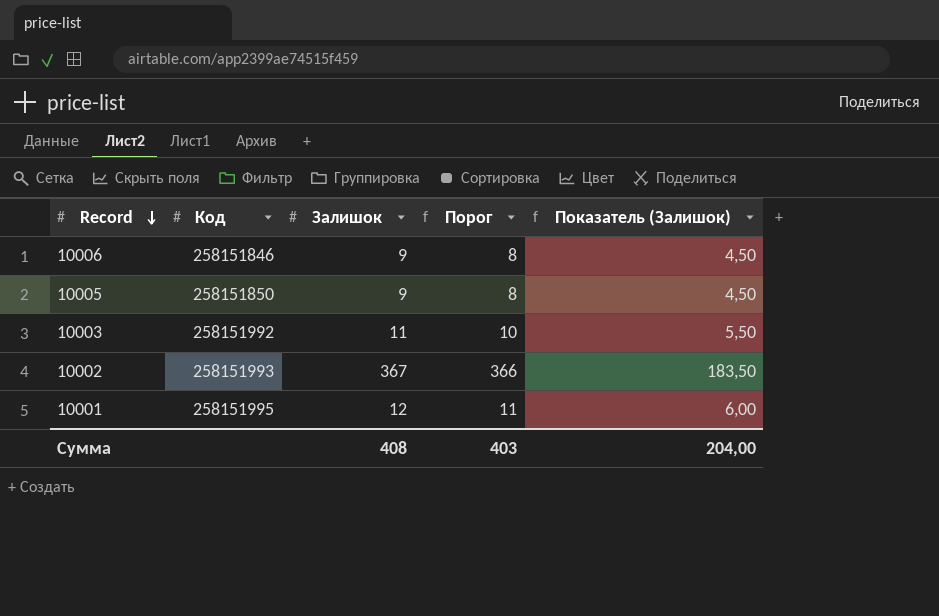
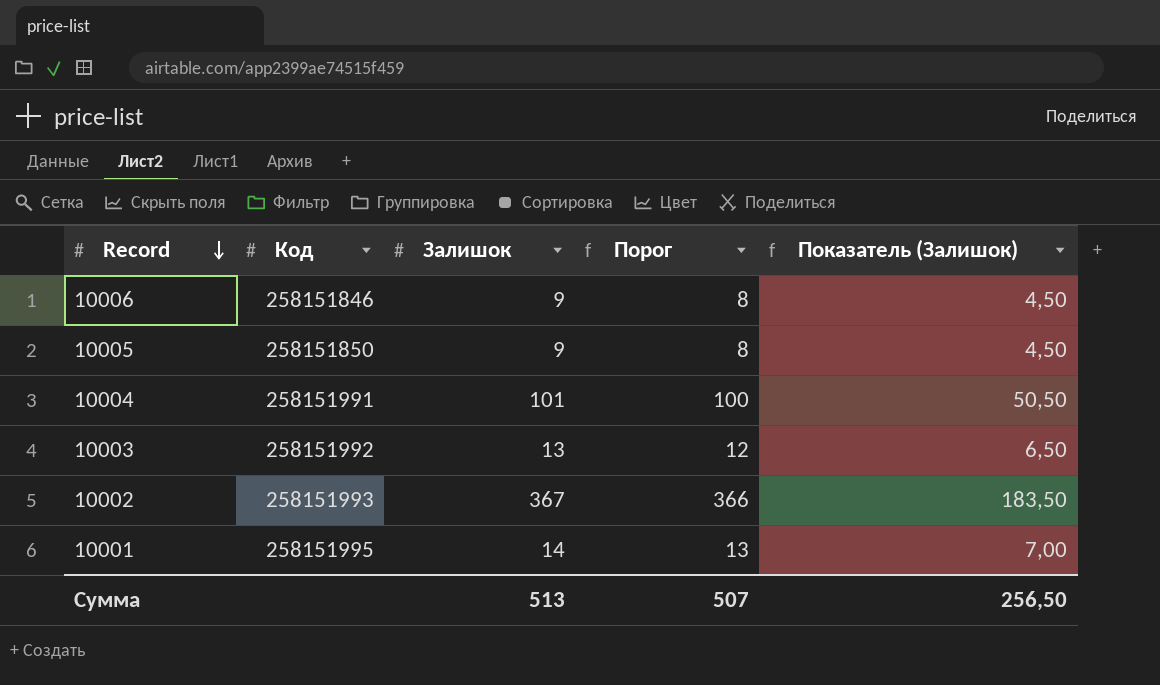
row 10004: none -> 258151991 | 101 | 100 | 50,50
10003 | Залишок: 11 -> 13
10003 | Порог: 10 -> 12
10003 | Показатель (Залишок): 5,50 -> 6,50
10001 | Залишок: 12 -> 14
10001 | Порог: 11 -> 13
10001 | Показатель (Залишок): 6,00 -> 7,00
Сумма | Залишок: 408 -> 513
Сумма | Порог: 403 -> 507
Сумма | Показатель (Залишок): 204,00 -> 256,50

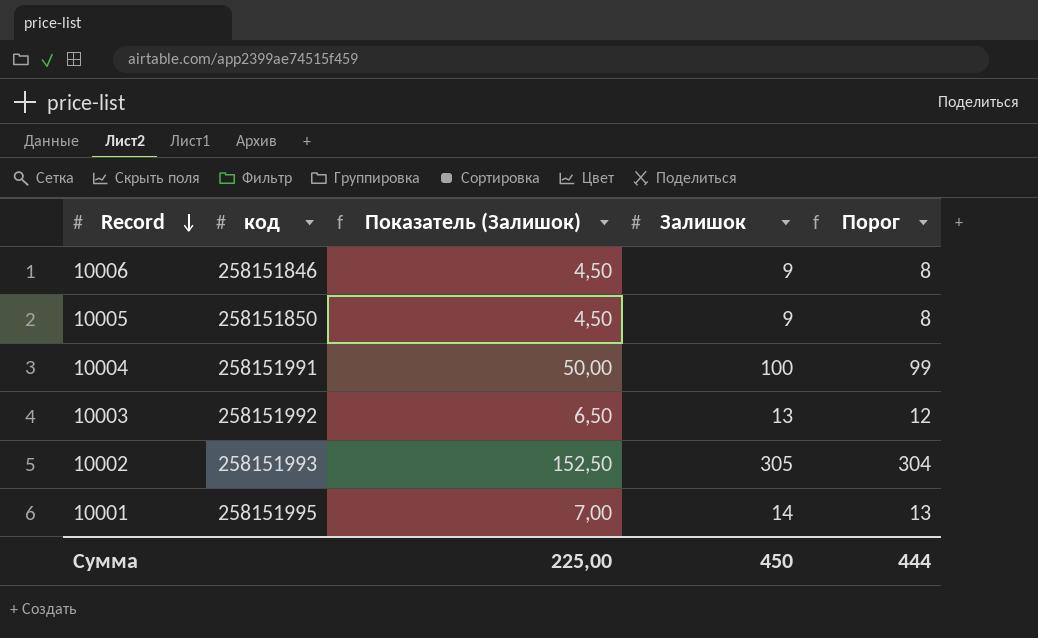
column name: Код -> код
column Показатель (Залишок) | position: 5 -> 3
10004 | Показатель (Залишок): 50,50 -> 50,00
10004 | Залишок: 101 -> 100
10004 | Порог: 100 -> 99
10002 | Показатель (Залишок): 183,50 -> 152,50
10002 | Залишок: 367 -> 305
10002 | Порог: 366 -> 304
Сумма | Показатель (Залишок): 256,50 -> 225,00
Сумма | Залишок: 513 -> 450
Сумма | Порог: 507 -> 444

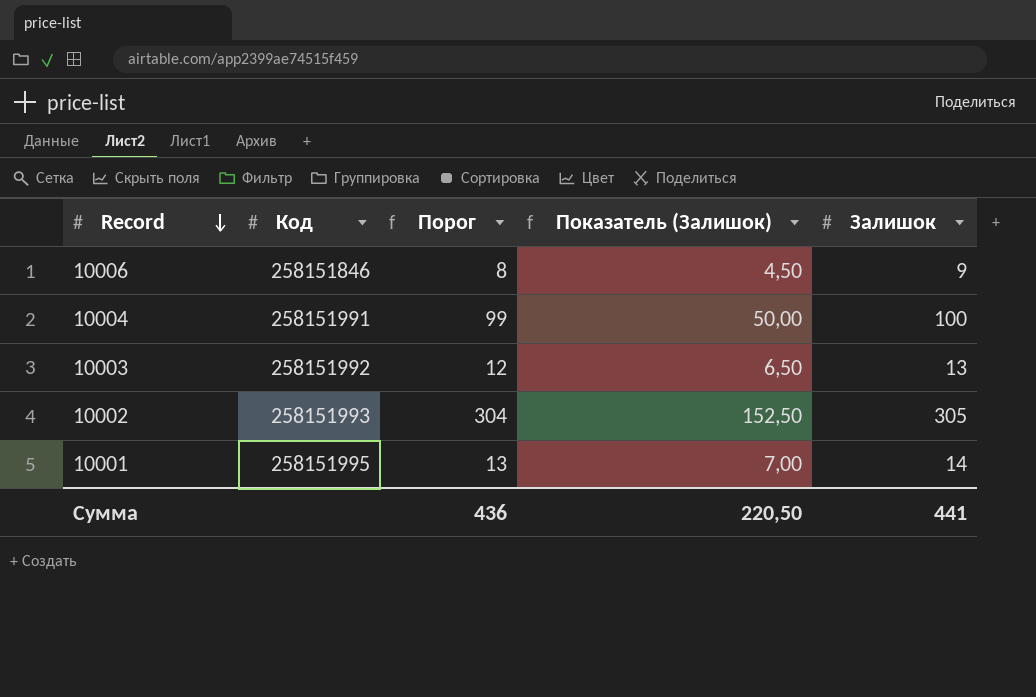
column name: код -> Код
column Порог | position: 5 -> 3
row 10005: 258151850 | 4,50 | 9 | 8 -> none
Сумма | Порог: 444 -> 436
Сумма | Показатель (Залишок): 225,00 -> 220,50
Сумма | Залишок: 450 -> 441

